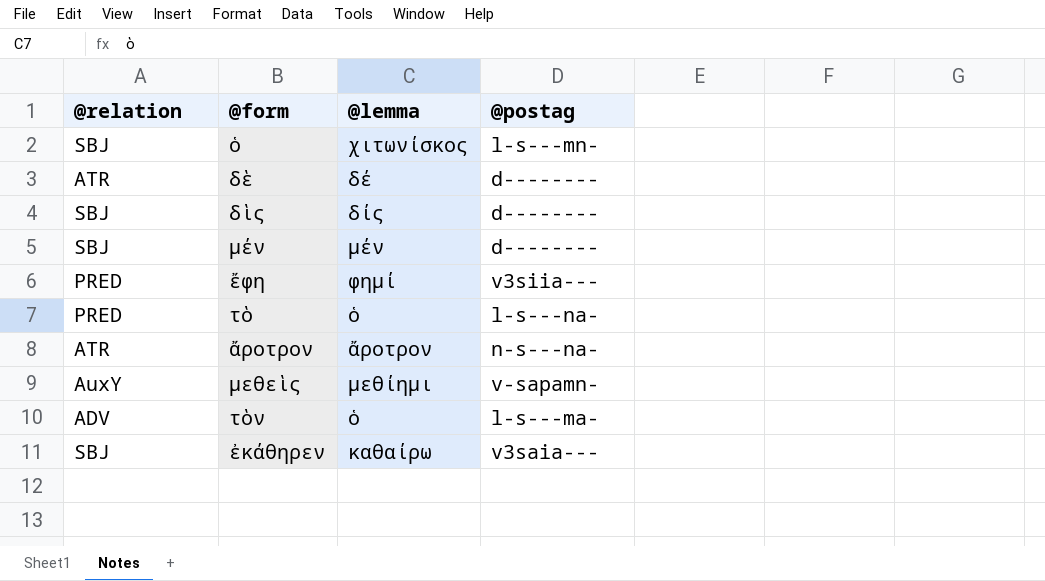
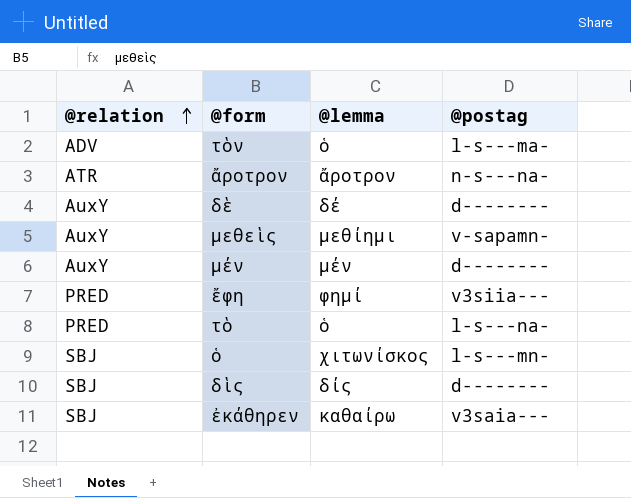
row order: none -> @relation ascending
δὲ | @relation: ATR -> AuxY
μέν | @relation: SBJ -> AuxY

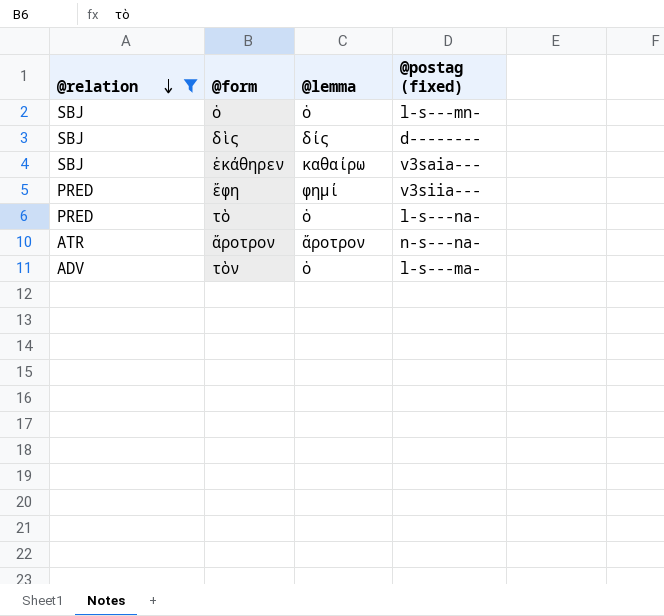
filter: none -> @relation != AuxY
row order: @relation ascending -> @relation descending
column name: @postag -> @postag (fixed)
ὁ | @lemma: χιτωνίσκος -> ὁ

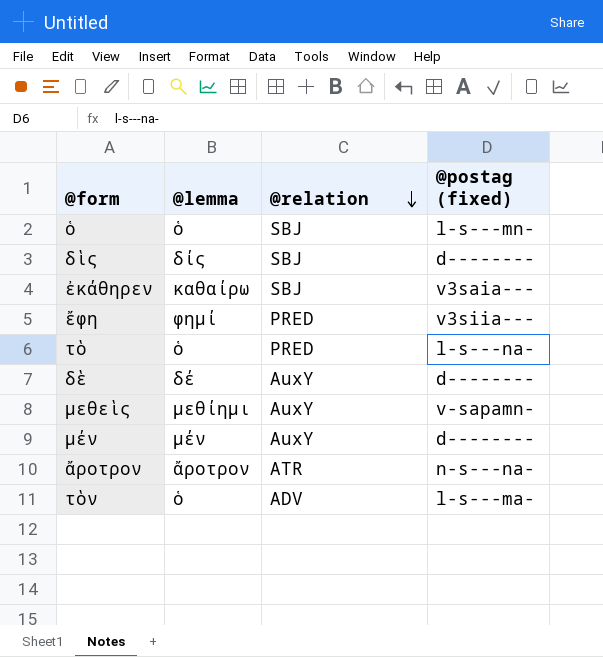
filter: @relation != AuxY -> none
column @relation | position: 1 -> 3

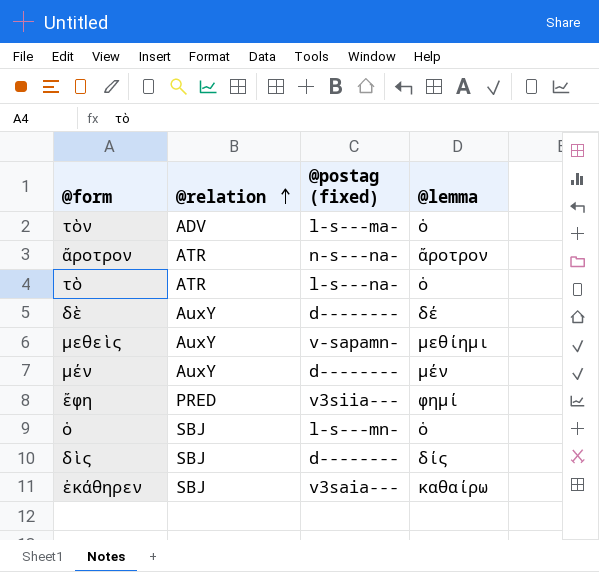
row order: @relation descending -> @relation ascending
column @lemma | position: 2 -> 4
τὸ | @relation: PRED -> ATR

